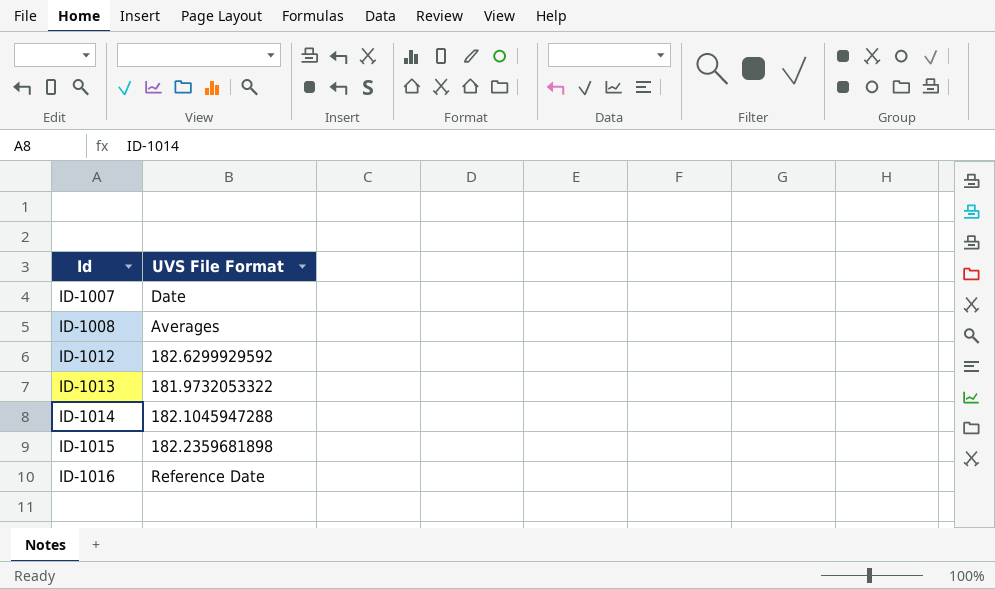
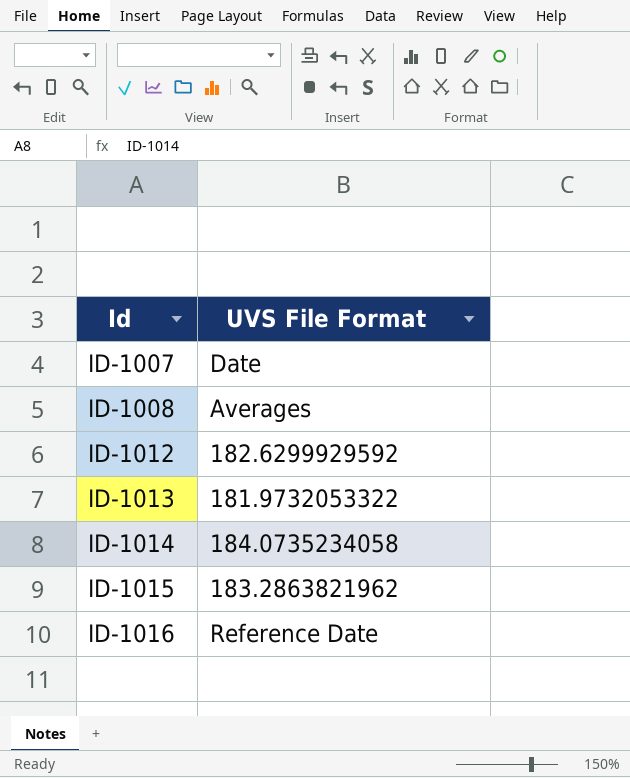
ID-1014 | UVS File Format: 182.1045947288 -> 184.0735234058
ID-1015 | UVS File Format: 182.2359681898 -> 183.2863821962

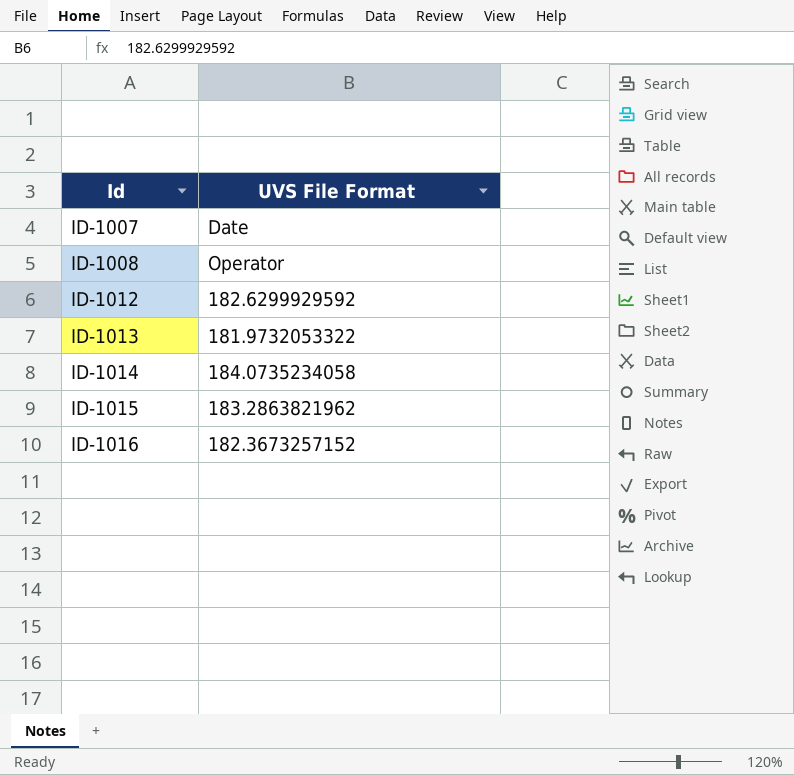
ID-1008 | UVS File Format: Averages -> Operator
ID-1016 | UVS File Format: Reference Date -> 182.3673257152

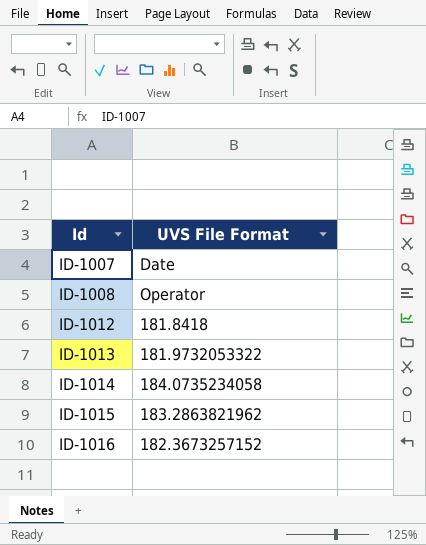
ID-1012 | UVS File Format: 182.6299929592 -> 181.8418

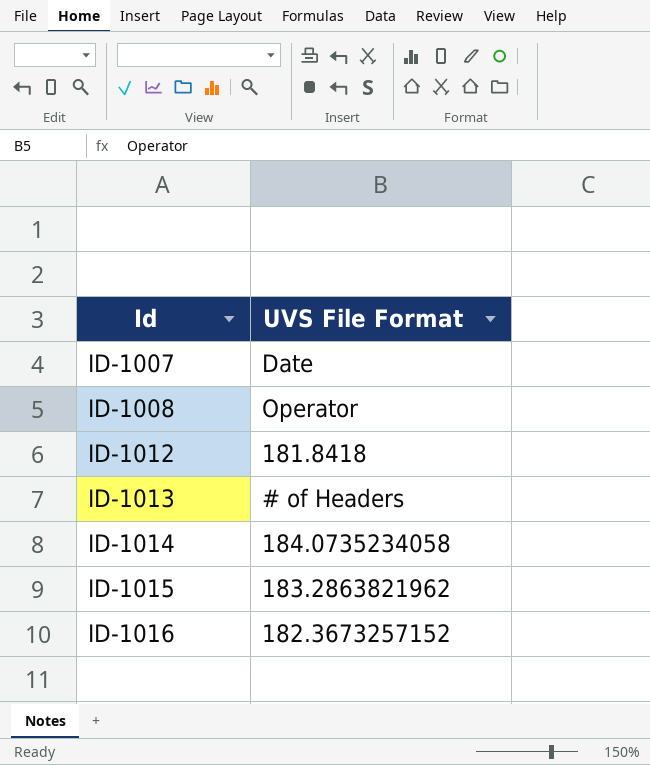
ID-1013 | UVS File Format: 181.9732053322 -> # of Headers

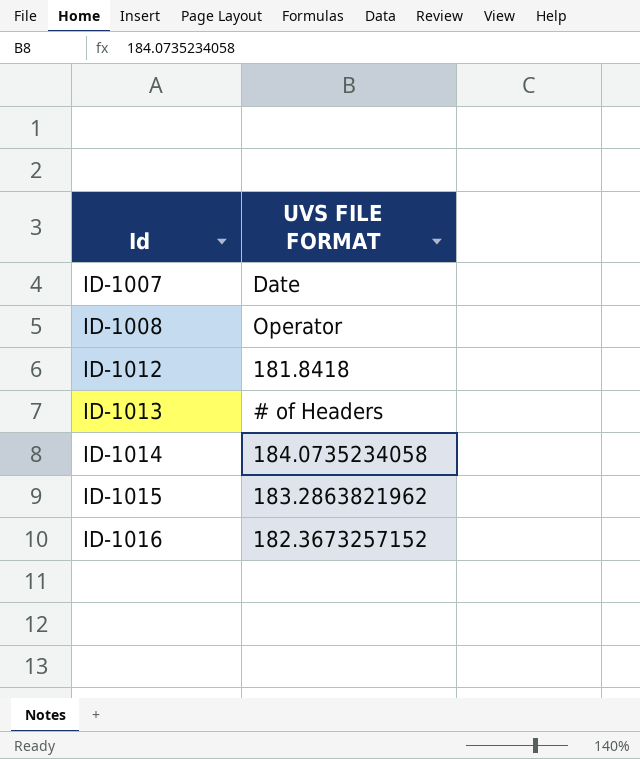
column name: UVS File Format -> UVS FILE FORMAT

